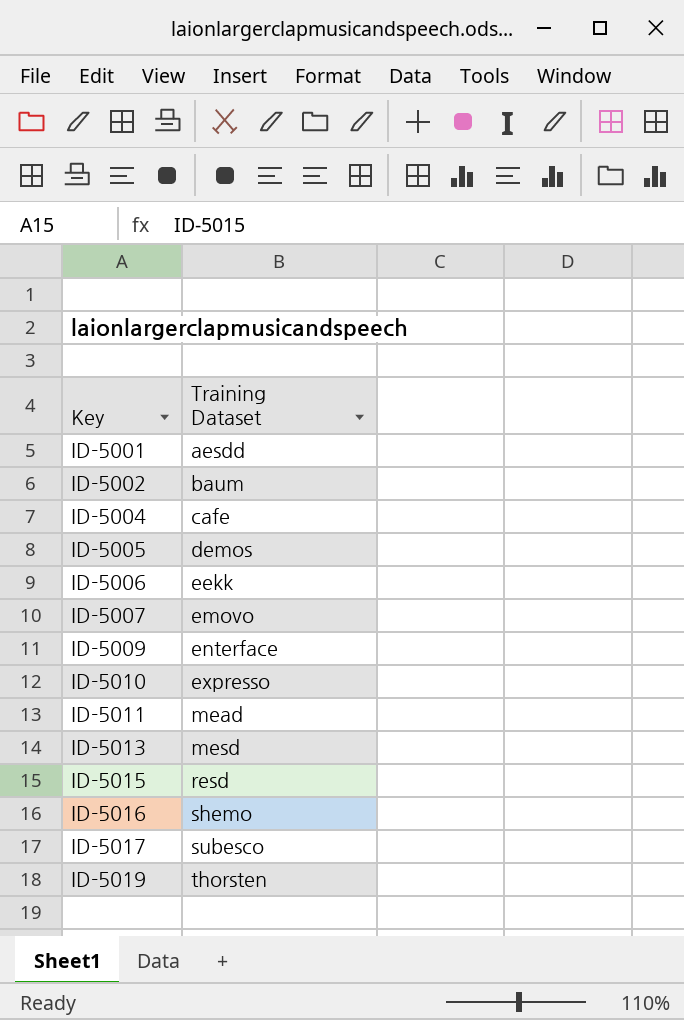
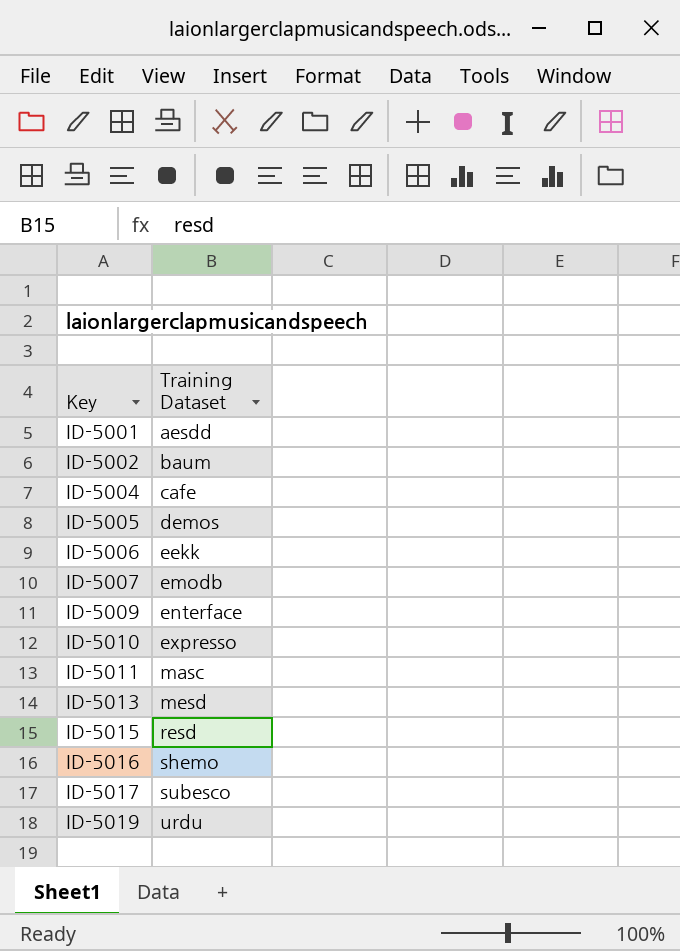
ID-5007 | Training Dataset: emovo -> emodb
ID-5011 | Training Dataset: mead -> masc
ID-5019 | Training Dataset: thorsten -> urdu

